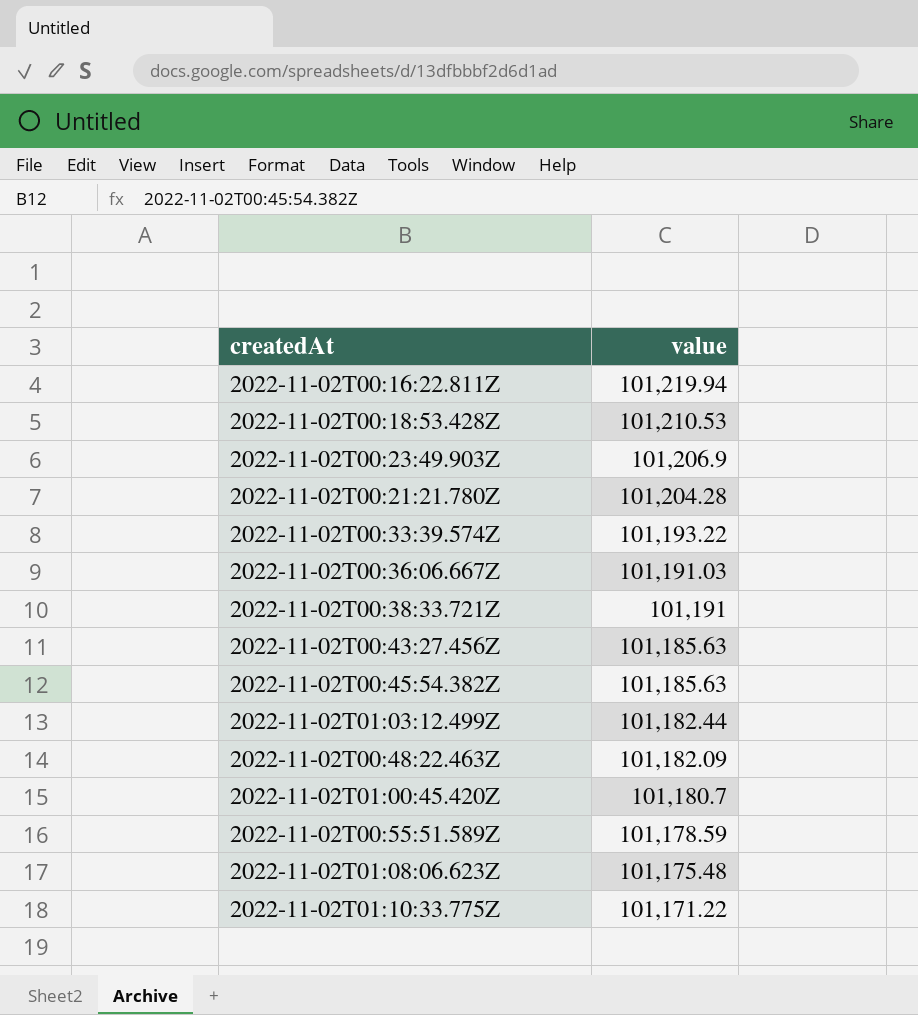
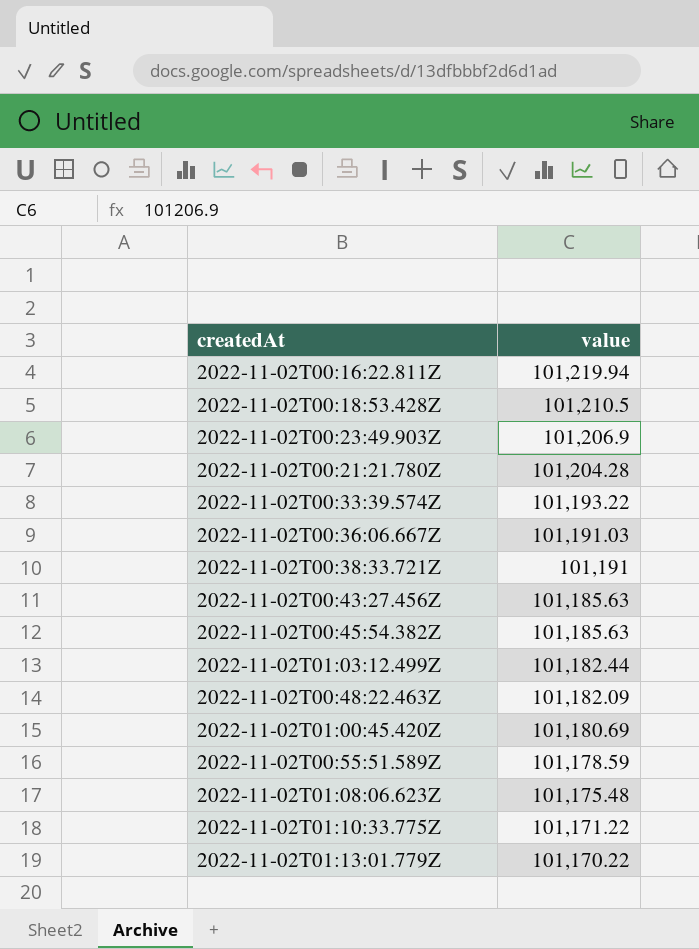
2022-11-02T00:18:53.428Z | value: 101,210.53 -> 101,210.5
2022-11-02T01:00:45.420Z | value: 101,180.7 -> 101,180.69
row 2022-11-02T01:13:01.779Z: none -> 101,170.22

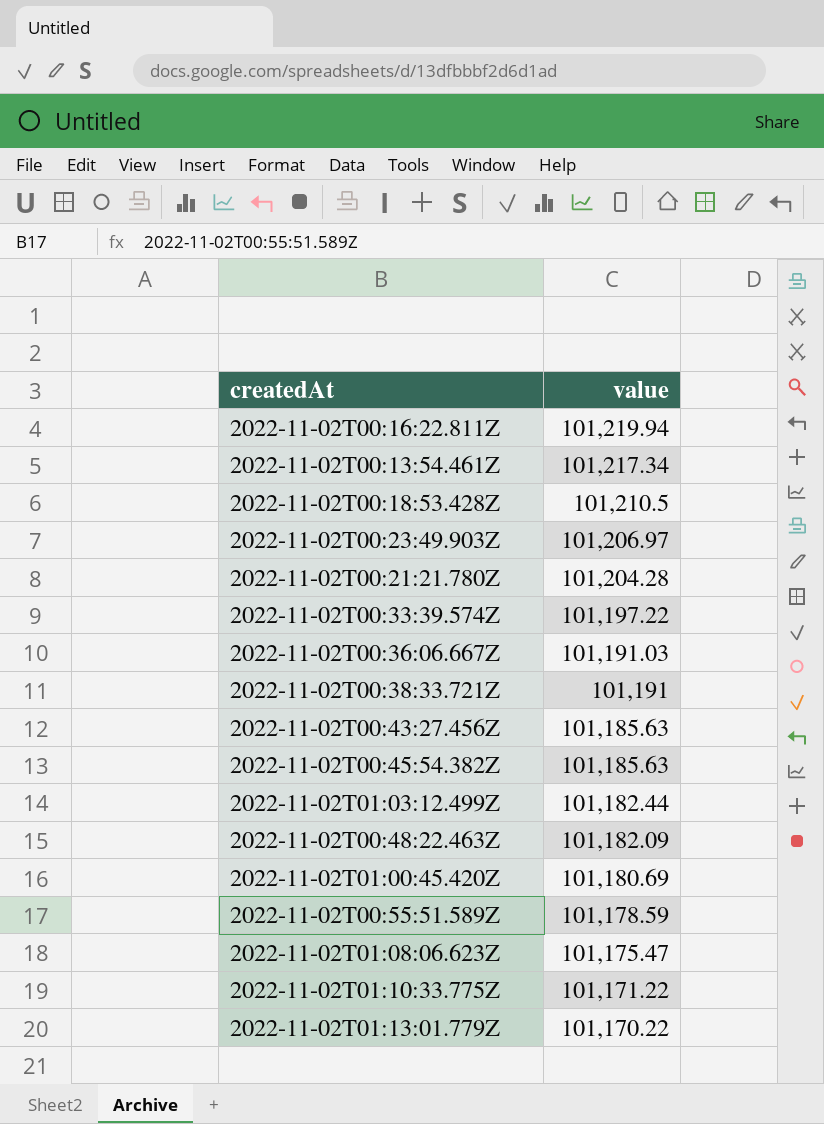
row 2022-11-02T00:13:54.461Z: none -> 101,217.34
2022-11-02T00:23:49.903Z | value: 101,206.9 -> 101,206.97
2022-11-02T00:33:39.574Z | value: 101,193.22 -> 101,197.22
2022-11-02T01:08:06.623Z | value: 101,175.48 -> 101,175.47

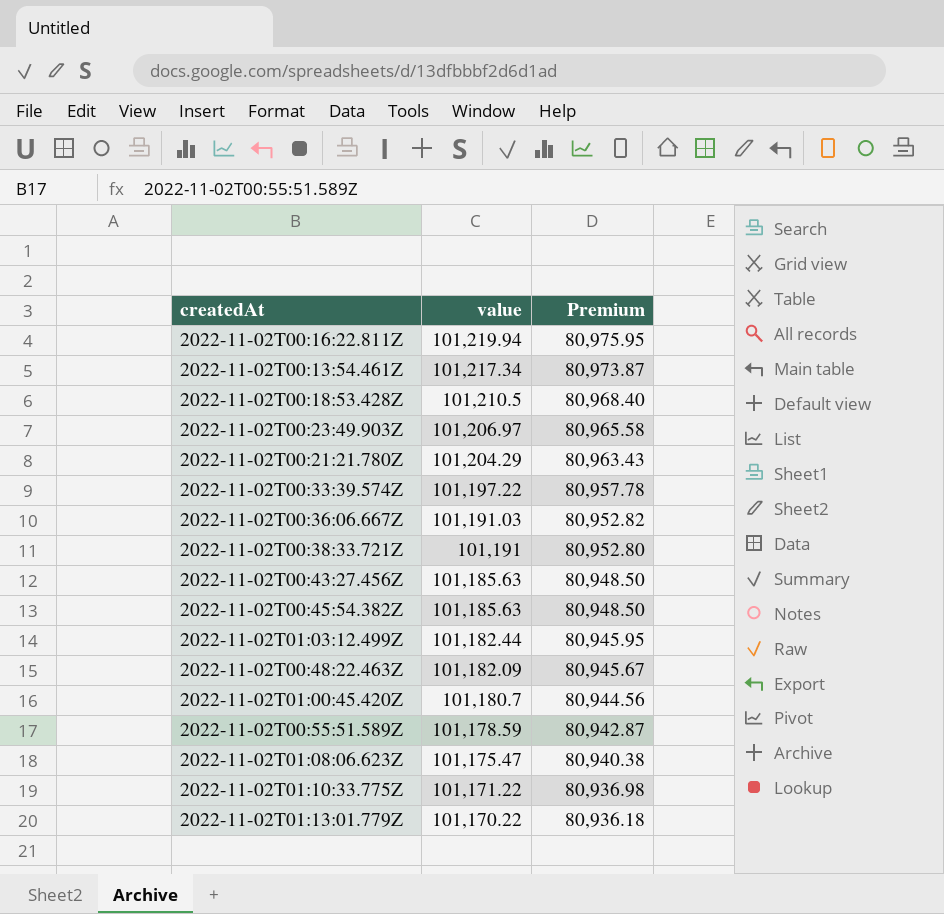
column Premium | formula: none -> [value] * 0.8
2022-11-02T00:21:21.780Z | value: 101,204.28 -> 101,204.29
2022-11-02T01:00:45.420Z | value: 101,180.69 -> 101,180.7

